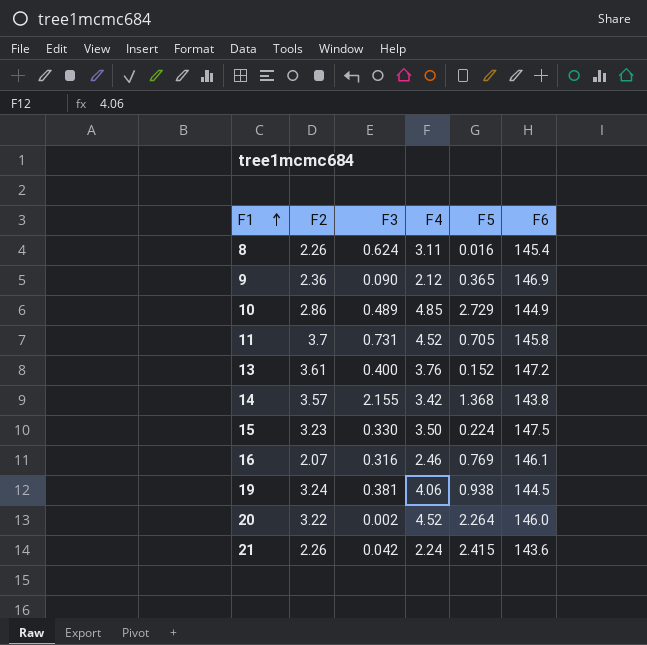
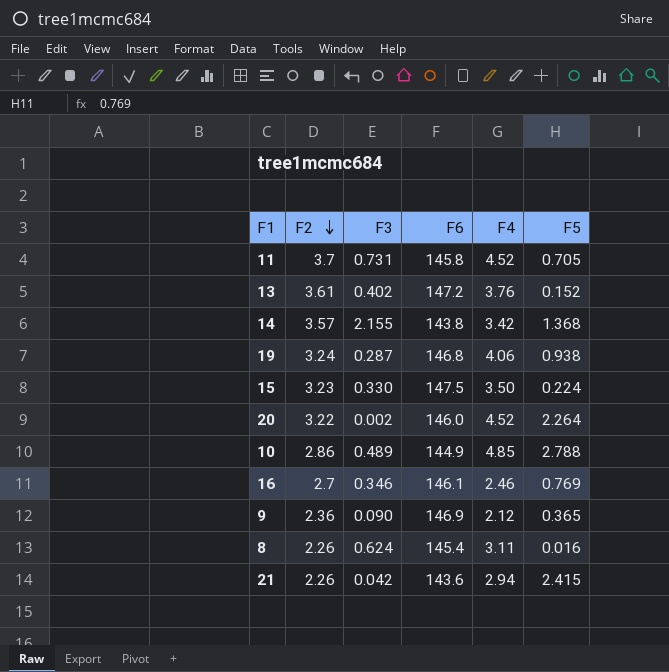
row order: F1 ascending -> F2 descending
column F6 | position: 6 -> 4
13 | F3: 0.400 -> 0.402
19 | F3: 0.381 -> 0.287
19 | F6: 144.5 -> 146.8
10 | F5: 2.729 -> 2.788
16 | F2: 2.07 -> 2.7
16 | F3: 0.316 -> 0.346
21 | F4: 2.24 -> 2.94

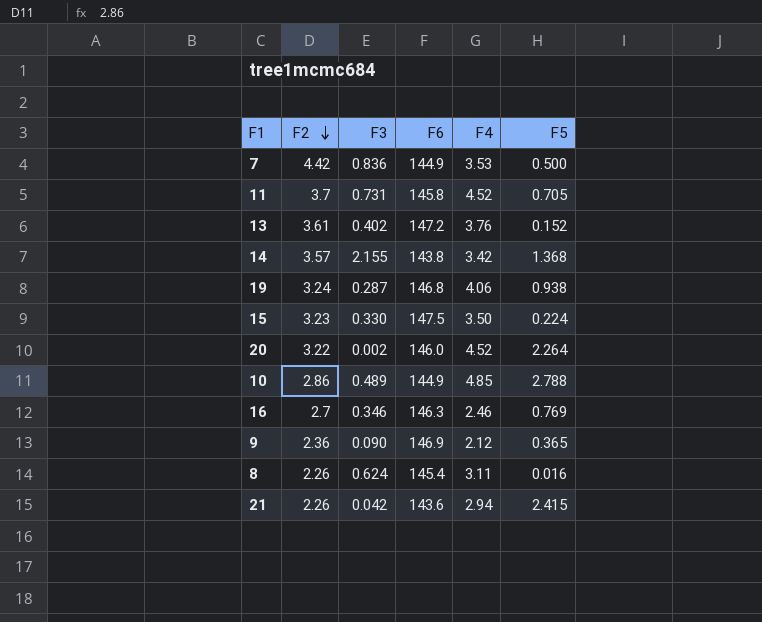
row 7: none -> 4.42 | 0.836 | 144.9 | 3.53 | 0.500
16 | F6: 146.1 -> 146.3

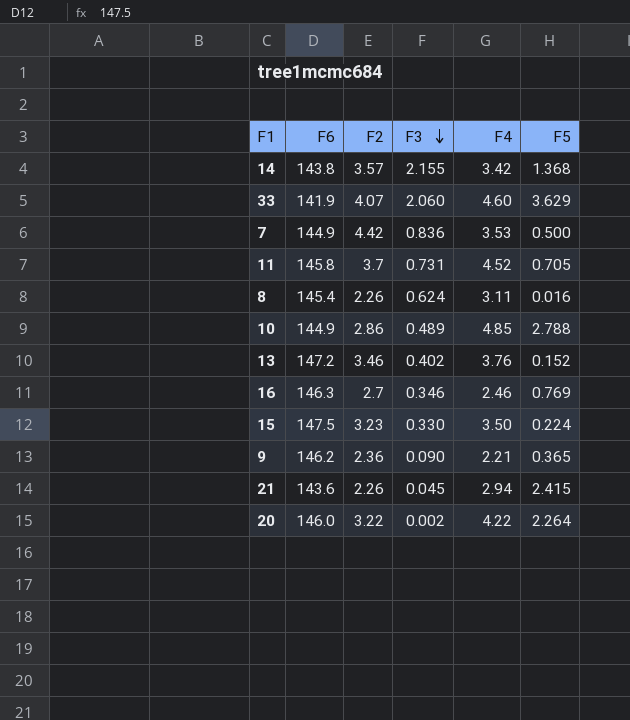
row order: F2 descending -> F3 descending
column F6 | position: 4 -> 2
row 19: 3.24 | 0.287 | 146.8 | 4.06 | 0.938 -> none
row 33: none -> 141.9 | 4.07 | 2.060 | 4.60 | 3.629
13 | F2: 3.61 -> 3.46
9 | F6: 146.9 -> 146.2
9 | F4: 2.12 -> 2.21
21 | F3: 0.042 -> 0.045
20 | F4: 4.52 -> 4.22

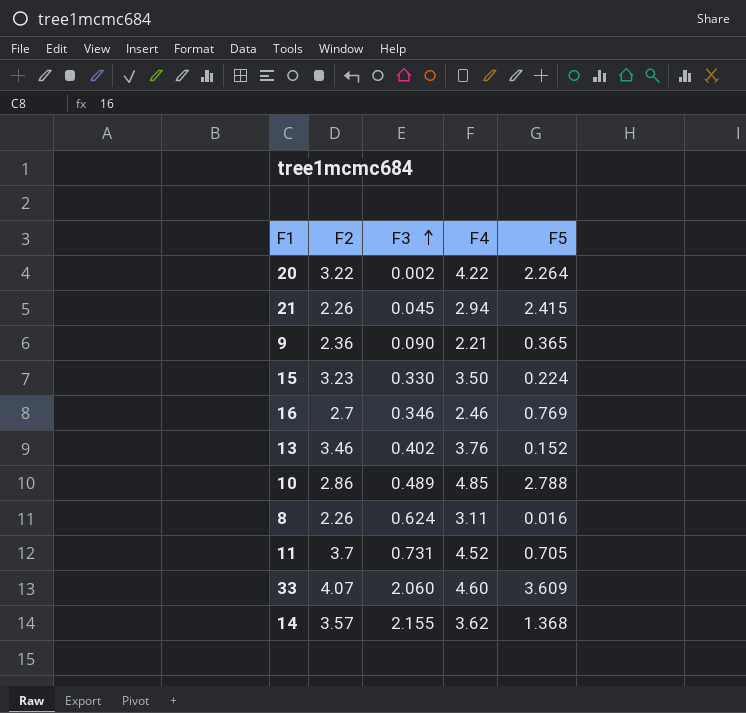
row order: F3 descending -> F3 ascending
column F6 | position: 2 -> none
row 7: 144.9 | 4.42 | 0.836 | 3.53 | 0.500 -> none
33 | F5: 3.629 -> 3.609
14 | F4: 3.42 -> 3.62

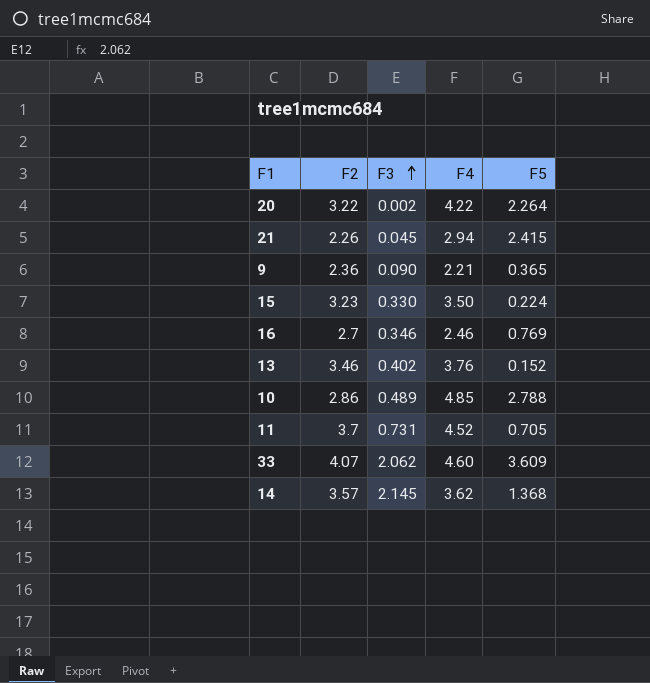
row 8: 2.26 | 0.624 | 3.11 | 0.016 -> none
33 | F3: 2.060 -> 2.062
14 | F3: 2.155 -> 2.145

